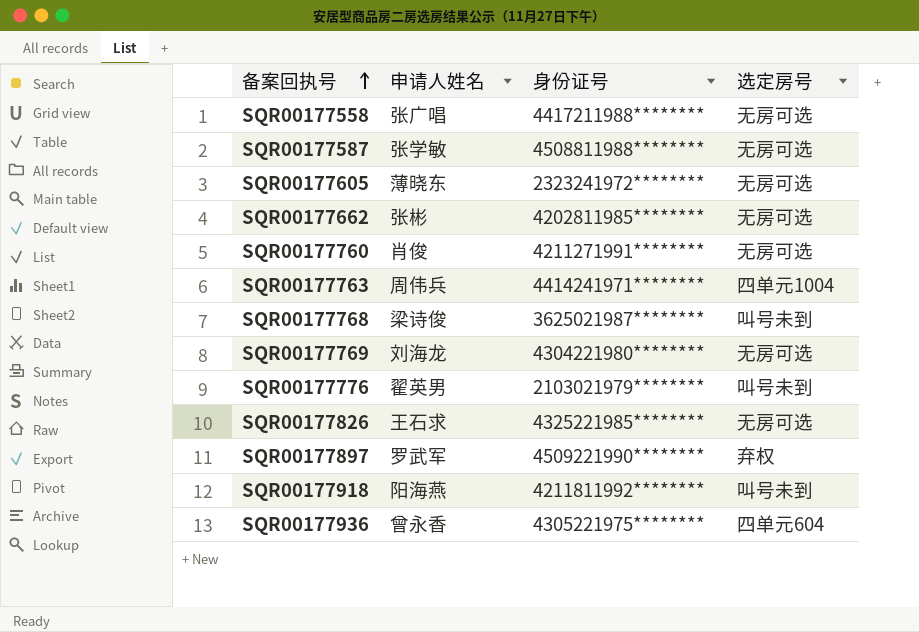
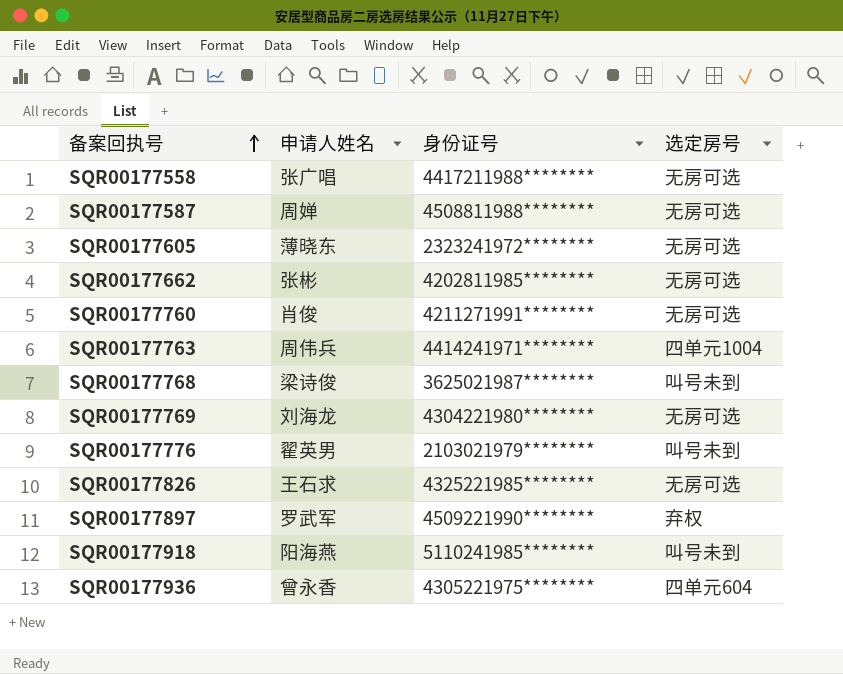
SQR00177587 | 申请人姓名: 张学敏 -> 周婵
SQR00177918 | 身份证号: 4211811992******** -> 5110241985********

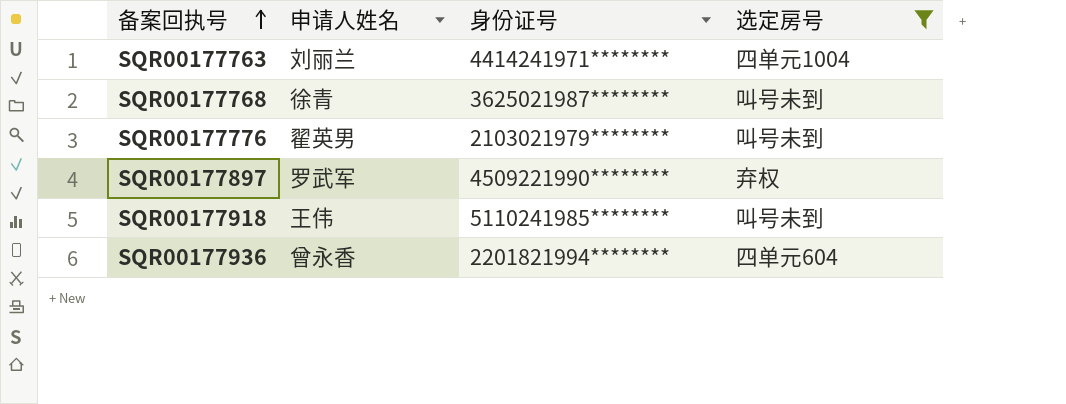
filter: none -> 选定房号 != 无房可选
SQR00177763 | 申请人姓名: 周伟兵 -> 刘丽兰
SQR00177768 | 申请人姓名: 梁诗俊 -> 徐青
SQR00177918 | 申请人姓名: 阳海燕 -> 王伟
SQR00177936 | 身份证号: 4305221975******** -> 2201821994********

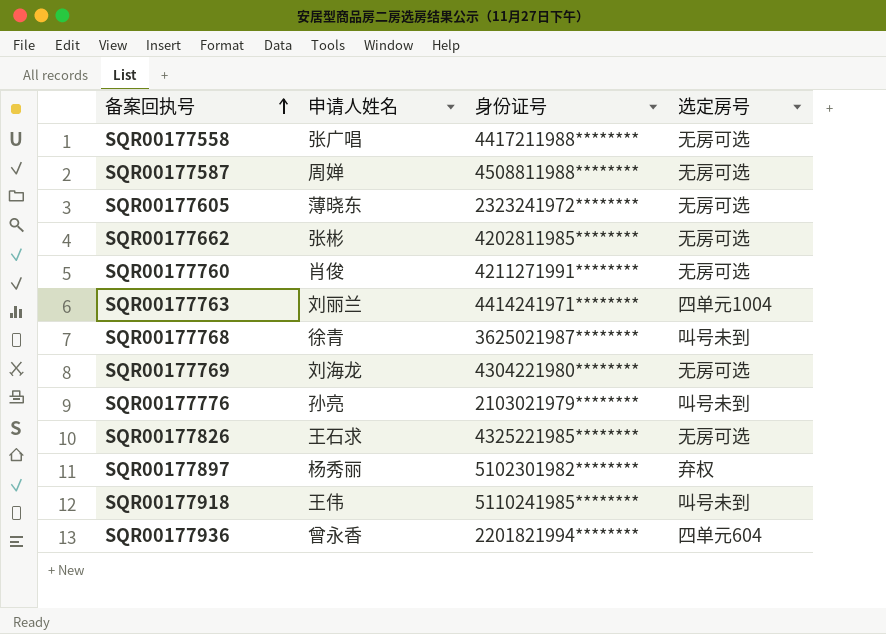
filter: 选定房号 != 无房可选 -> none
SQR00177776 | 申请人姓名: 翟英男 -> 孙亮
SQR00177897 | 申请人姓名: 罗武军 -> 杨秀丽
SQR00177897 | 身份证号: 4509221990******** -> 5102301982********

